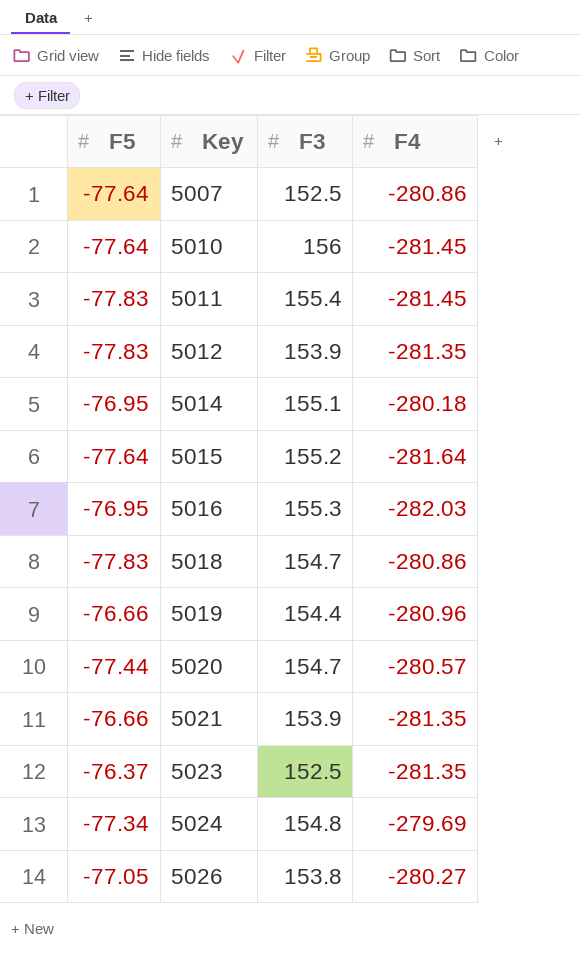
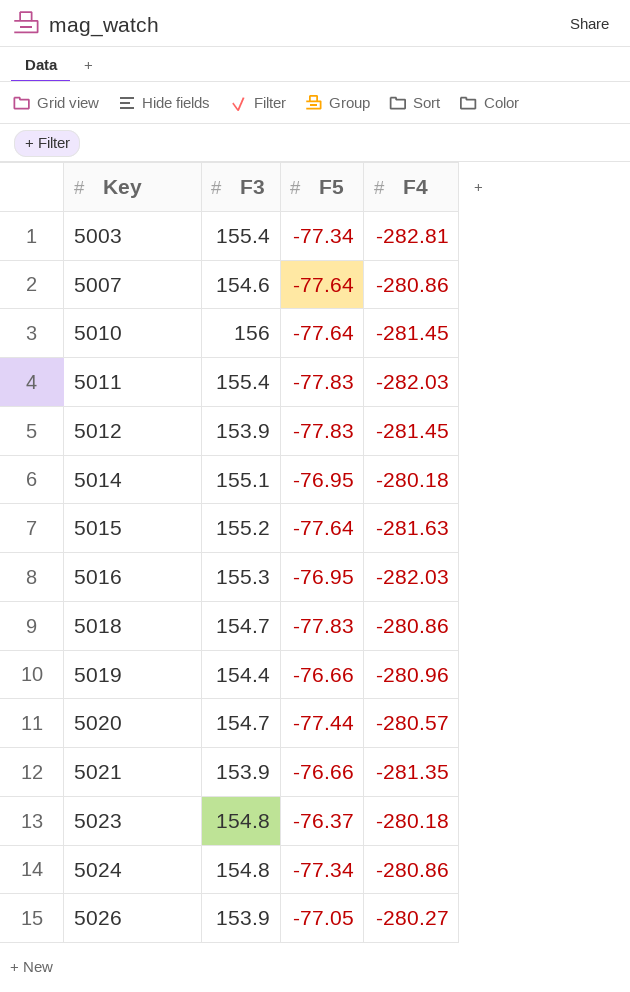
column F5 | position: 1 -> 3
row 5003: none -> 155.4 | -77.34 | -282.81
5007 | F3: 152.5 -> 154.6
5011 | F4: -281.45 -> -282.03
5012 | F4: -281.35 -> -281.45
5015 | F4: -281.64 -> -281.63
5023 | F3: 152.5 -> 154.8
5023 | F4: -281.35 -> -280.18
5024 | F4: -279.69 -> -280.86
5026 | F3: 153.8 -> 153.9

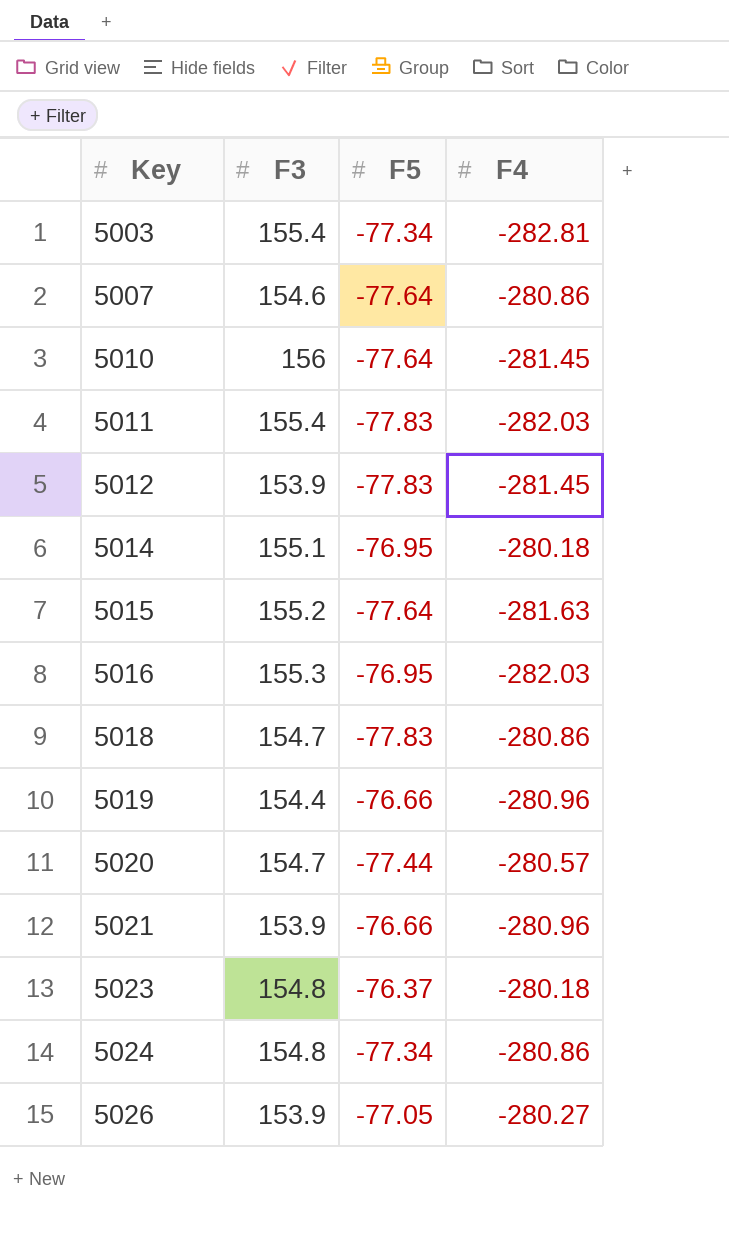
5021 | F4: -281.35 -> -280.96

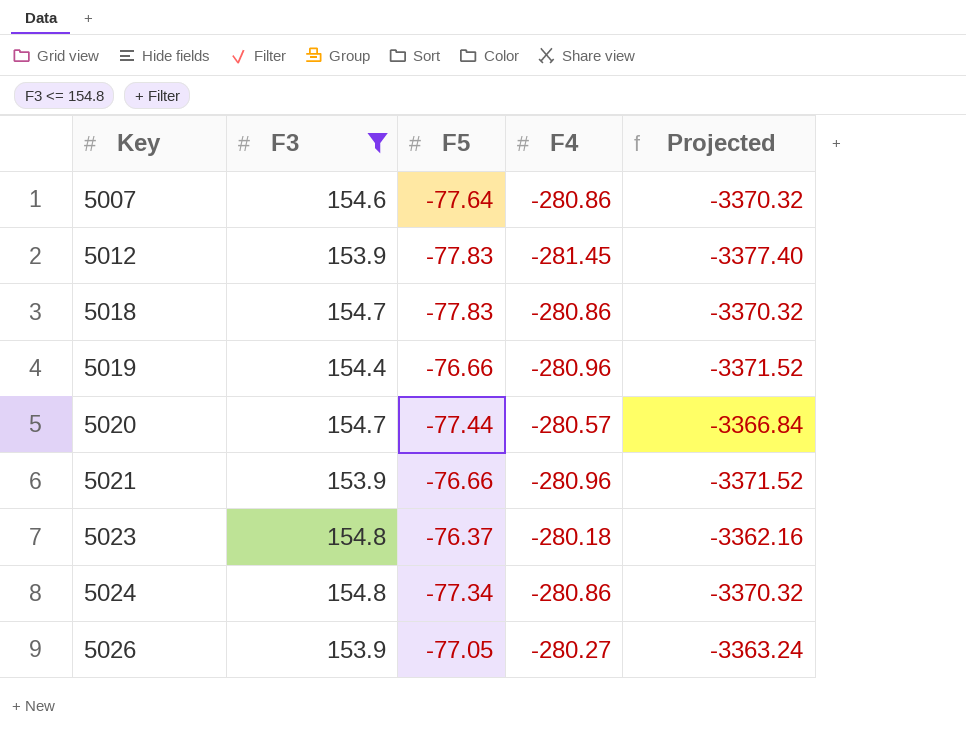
filter: none -> F3 <= 154.8
column Projected | formula: none -> [F4] * 12

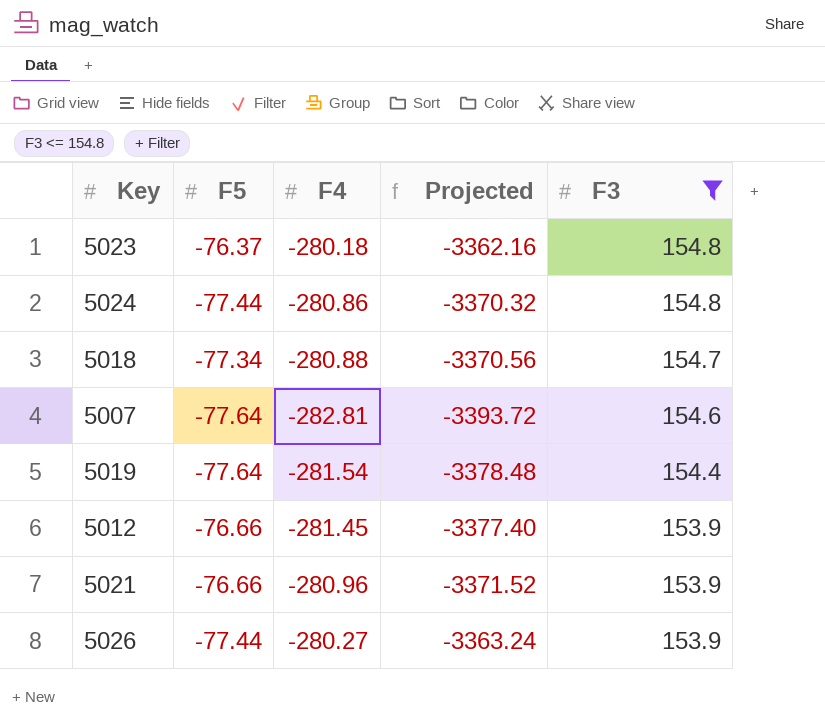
row order: Key ascending -> F3 descending
column F3 | position: 2 -> 5
row 5020: 154.7 | -77.44 | -280.57 | -3366.84 -> none
5024 | F5: -77.34 -> -77.44
5018 | F5: -77.83 -> -77.34
5018 | F4: -280.86 -> -280.88
5018 | Projected: -3370.32 -> -3370.56
5007 | F4: -280.86 -> -282.81
5007 | Projected: -3370.32 -> -3393.72
5019 | F5: -76.66 -> -77.64
5019 | F4: -280.96 -> -281.54
5019 | Projected: -3371.52 -> -3378.48
5012 | F5: -77.83 -> -76.66
5026 | F5: -77.05 -> -77.44

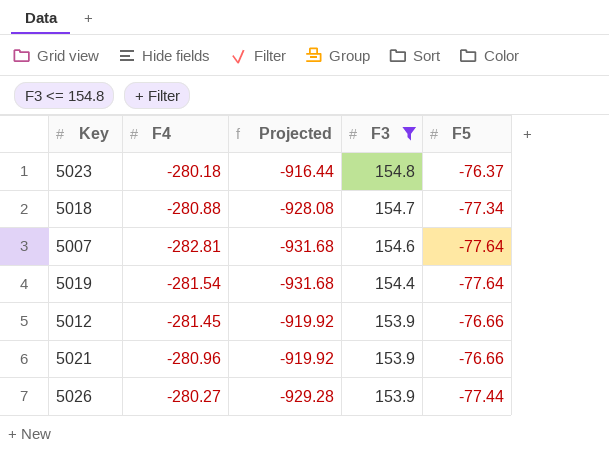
column Projected | formula: [F4] * 12 -> [F5] * 12
column F5 | position: 2 -> 5
row 5024: -77.44 | -280.86 | -3370.32 | 154.8 -> none

